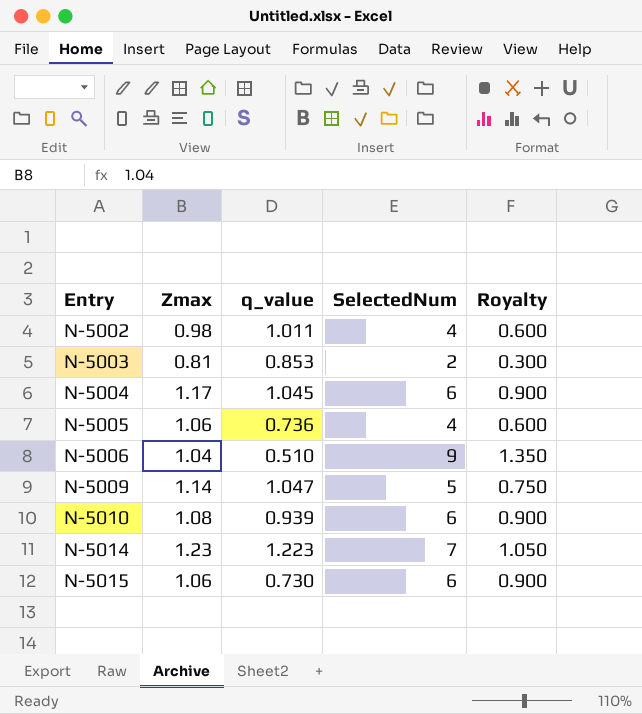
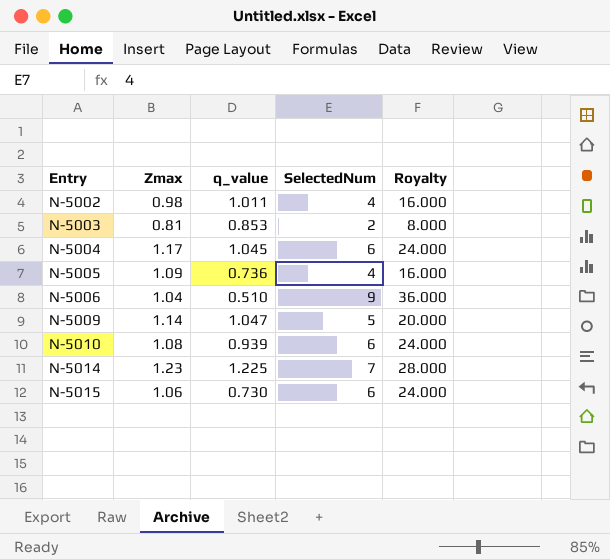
column Royalty | formula: [SelectedNum] * 0.15 -> [SelectedNum] * 4
N-5005 | Zmax: 1.06 -> 1.09
N-5014 | q_value: 1.223 -> 1.225

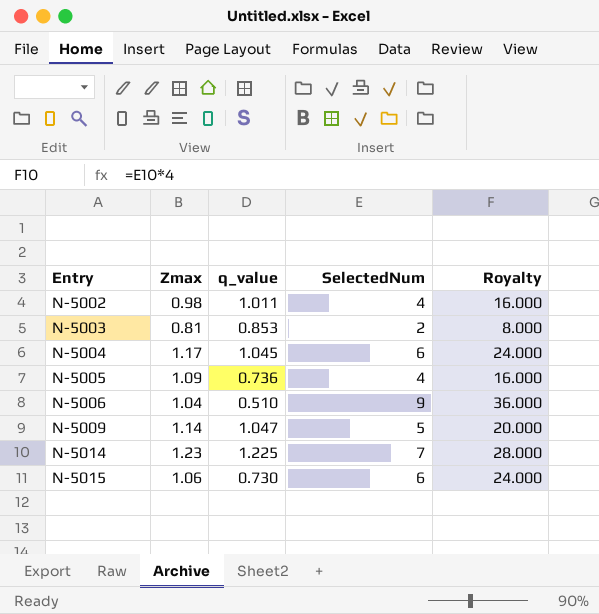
row N-5010: 1.08 | 0.939 | 6 | 24.000 -> none

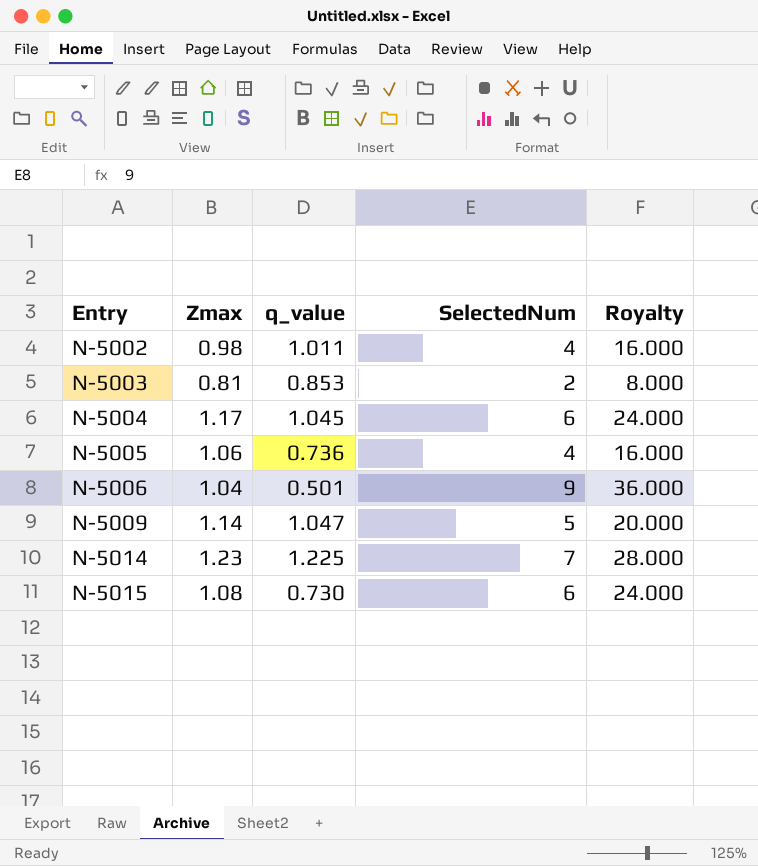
N-5005 | Zmax: 1.09 -> 1.06
N-5006 | q_value: 0.510 -> 0.501
N-5015 | Zmax: 1.06 -> 1.08

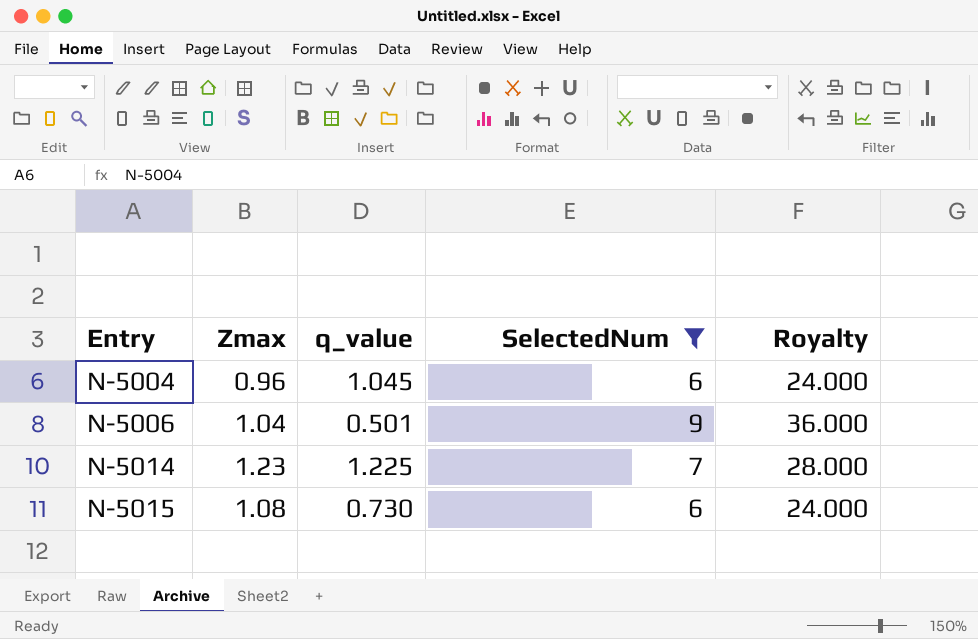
filter: none -> SelectedNum >= 6
N-5004 | Zmax: 1.17 -> 0.96

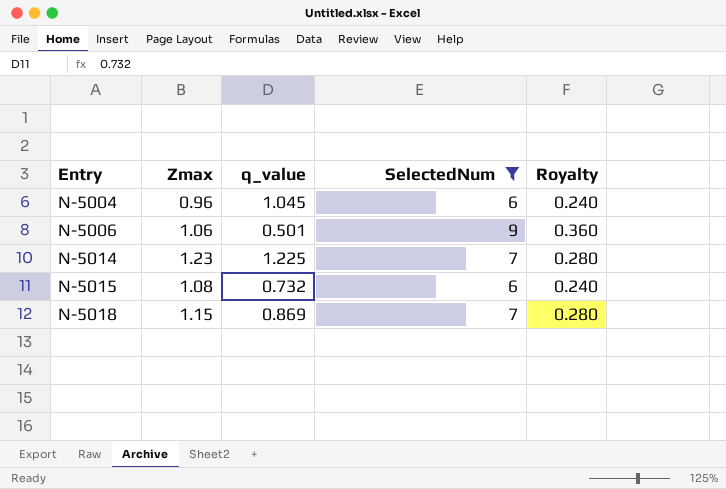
column Royalty | formula: [SelectedNum] * 4 -> [SelectedNum] * 0.04
N-5006 | Zmax: 1.04 -> 1.06
N-5015 | q_value: 0.730 -> 0.732
row N-5018: none -> 1.15 | 0.869 | 7 | 0.280

